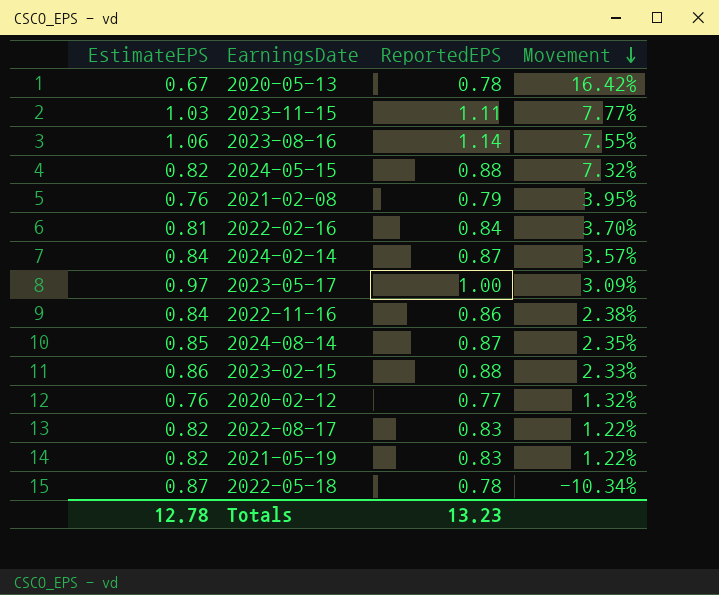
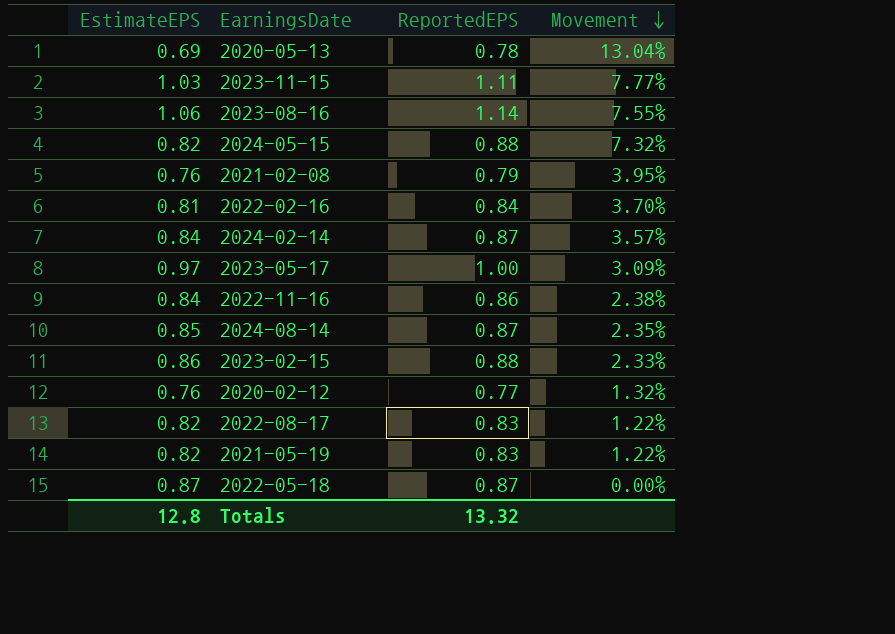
2020-05-13 | EstimateEPS: 0.67 -> 0.69
2020-05-13 | Movement: 16.42% -> 13.04%
2022-05-18 | ReportedEPS: 0.78 -> 0.87
2022-05-18 | Movement: -10.34% -> 0.00%
Totals | EstimateEPS: 12.78 -> 12.8
Totals | ReportedEPS: 13.23 -> 13.32

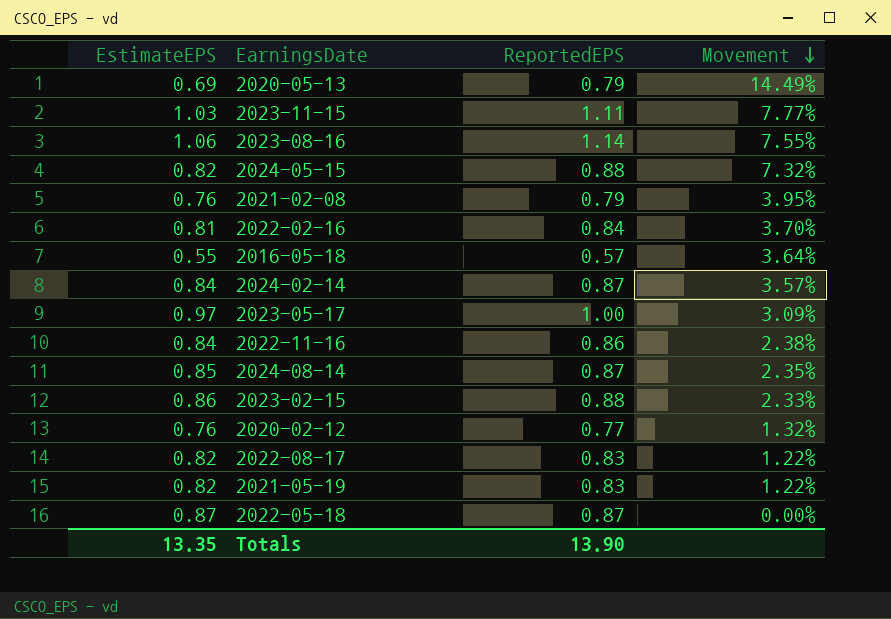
2020-05-13 | ReportedEPS: 0.78 -> 0.79
2020-05-13 | Movement: 13.04% -> 14.49%
row 2016-05-18: none -> 0.55 | 0.57 | 3.64%
Totals | EstimateEPS: 12.8 -> 13.35
Totals | ReportedEPS: 13.32 -> 13.90

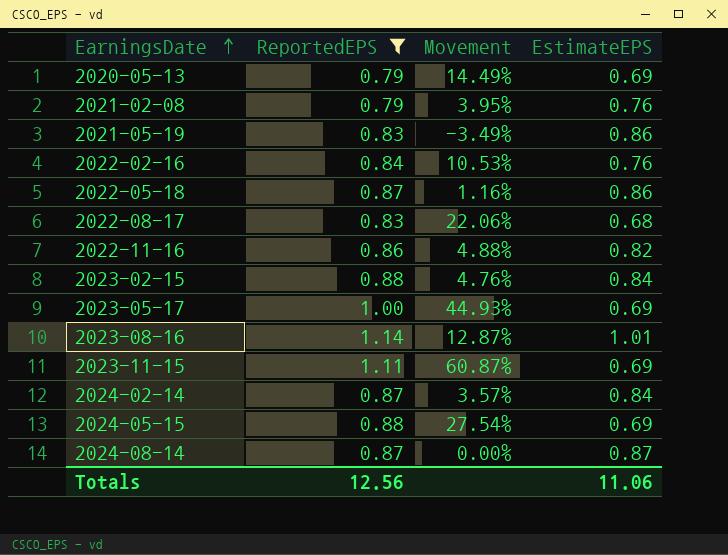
filter: none -> ReportedEPS >= 0.79
row order: Movement descending -> EarningsDate ascending
column EstimateEPS | position: 1 -> 4
2021-05-19 | Movement: 1.22% -> -3.49%
2021-05-19 | EstimateEPS: 0.82 -> 0.86
2022-02-16 | Movement: 3.70% -> 10.53%
2022-02-16 | EstimateEPS: 0.81 -> 0.76
2022-05-18 | Movement: 0.00% -> 1.16%
2022-05-18 | EstimateEPS: 0.87 -> 0.86
2022-08-17 | Movement: 1.22% -> 22.06%
2022-08-17 | EstimateEPS: 0.82 -> 0.68
2022-11-16 | Movement: 2.38% -> 4.88%
2022-11-16 | EstimateEPS: 0.84 -> 0.82
2023-02-15 | Movement: 2.33% -> 4.76%
2023-02-15 | EstimateEPS: 0.86 -> 0.84
2023-05-17 | Movement: 3.09% -> 44.93%
2023-05-17 | EstimateEPS: 0.97 -> 0.69
2023-08-16 | Movement: 7.55% -> 12.87%
2023-08-16 | EstimateEPS: 1.06 -> 1.01
2023-11-15 | Movement: 7.77% -> 60.87%
2023-11-15 | EstimateEPS: 1.03 -> 0.69
2024-05-15 | Movement: 7.32% -> 27.54%
2024-05-15 | EstimateEPS: 0.82 -> 0.69
2024-08-14 | Movement: 2.35% -> 0.00%
2024-08-14 | EstimateEPS: 0.85 -> 0.87
Totals | ReportedEPS: 13.90 -> 12.56
Totals | EstimateEPS: 13.35 -> 11.06

